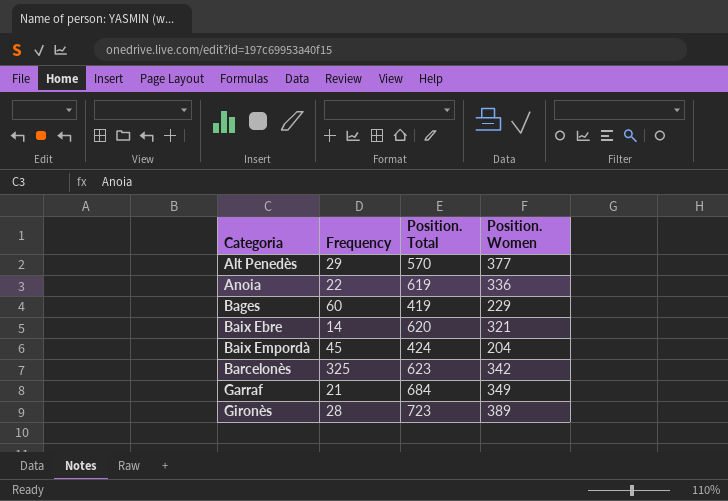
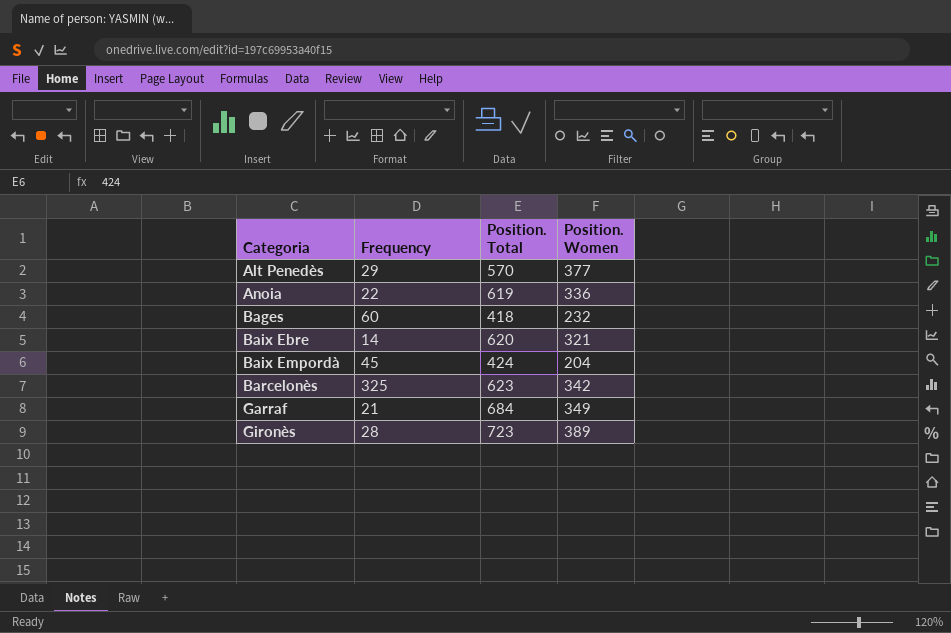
Bages | Position. Total: 419 -> 418
Bages | Position. Women: 229 -> 232

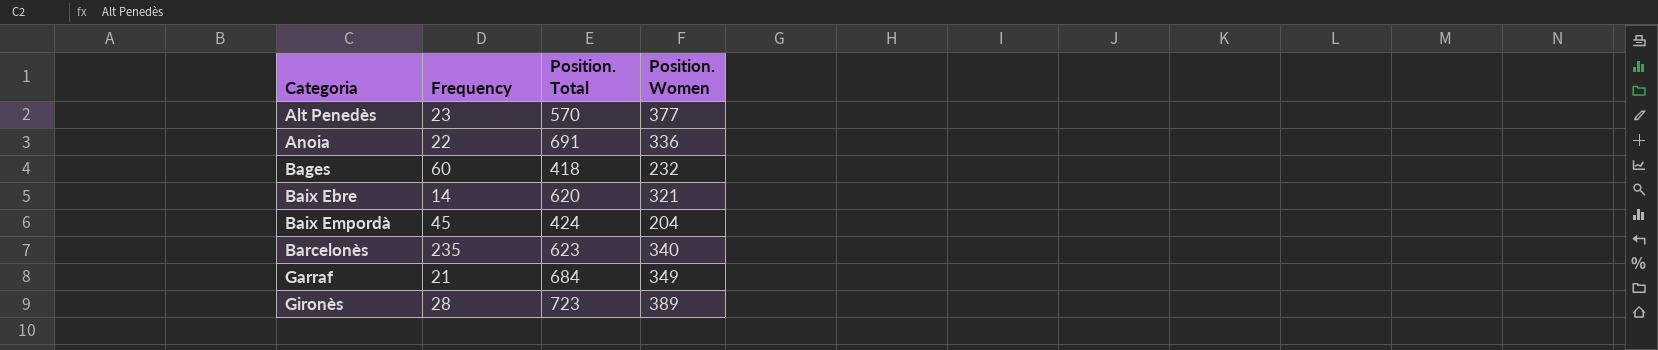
Alt Penedès | Frequency: 29 -> 23
Anoia | Position. Total: 619 -> 691
Barcelonès | Frequency: 325 -> 235
Barcelonès | Position. Women: 342 -> 340

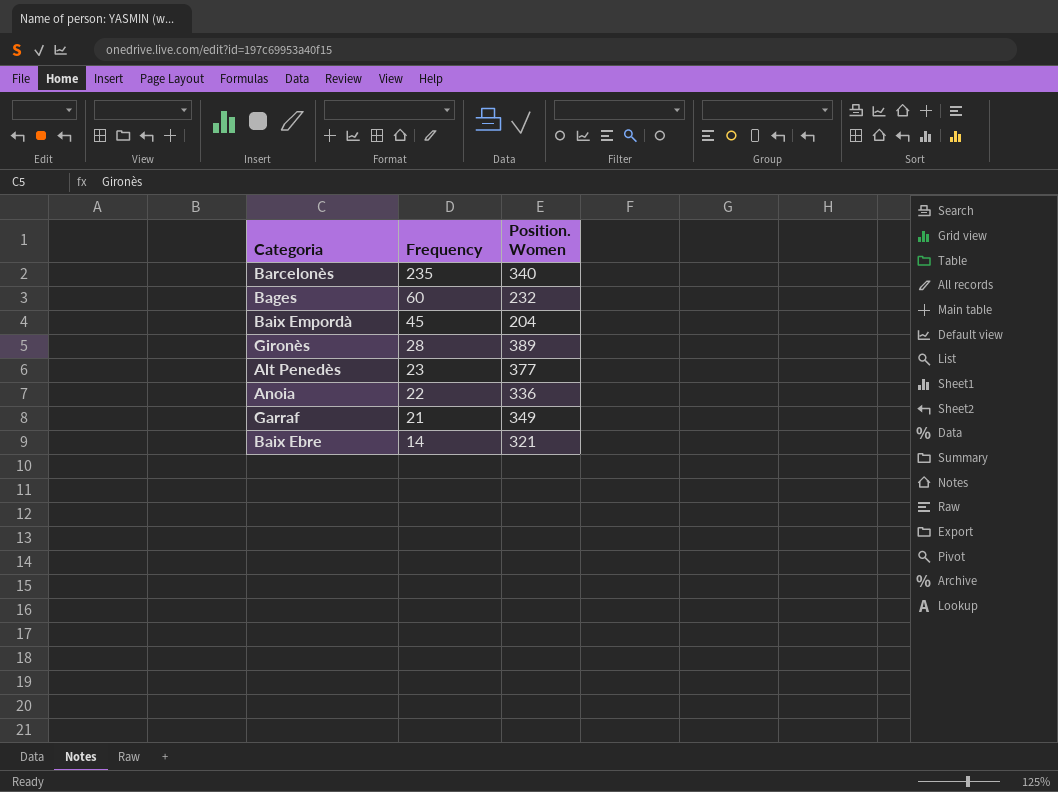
row order: Categoria ascending -> Frequency descending
column Position. Total | position: 3 -> none

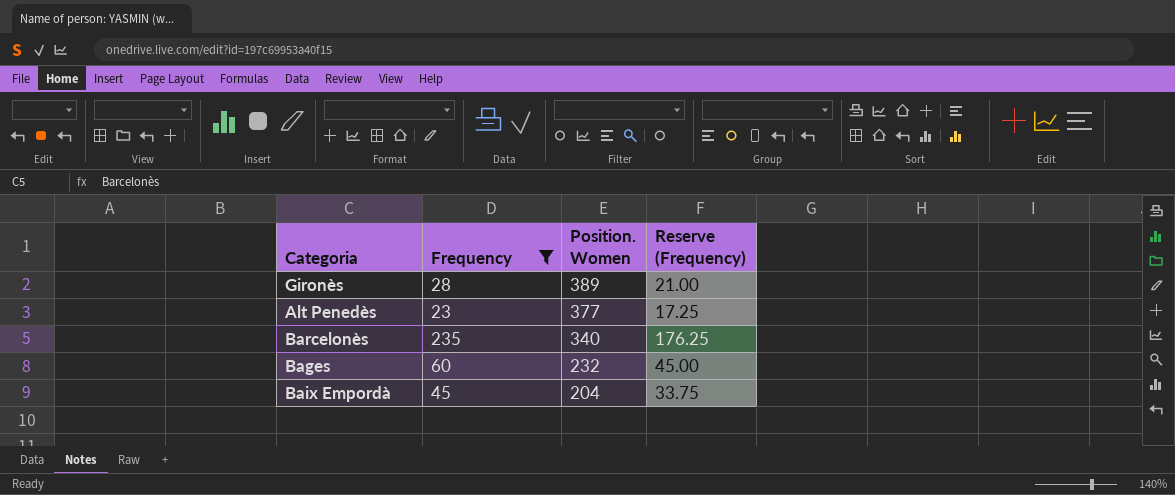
filter: none -> Frequency >= 23
row order: Frequency descending -> Position. Women descending
column Reserve (Frequency) | formula: none -> [Frequency] * 0.75

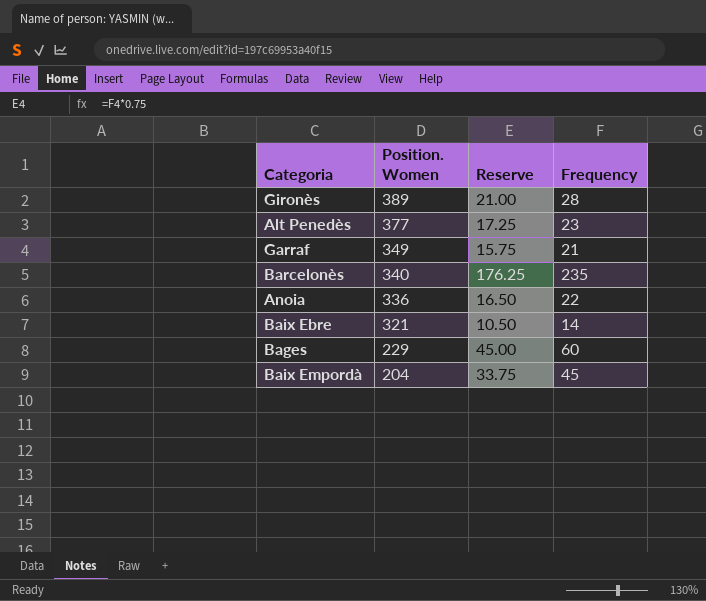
filter: Frequency >= 23 -> none
column name: Reserve (Frequency) -> Reserve
column Frequency | position: 2 -> 4
Bages | Position. Women: 232 -> 229

